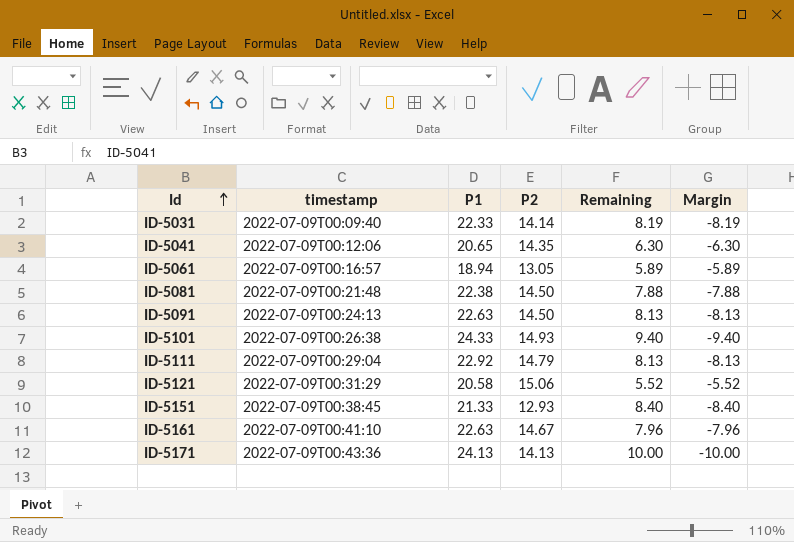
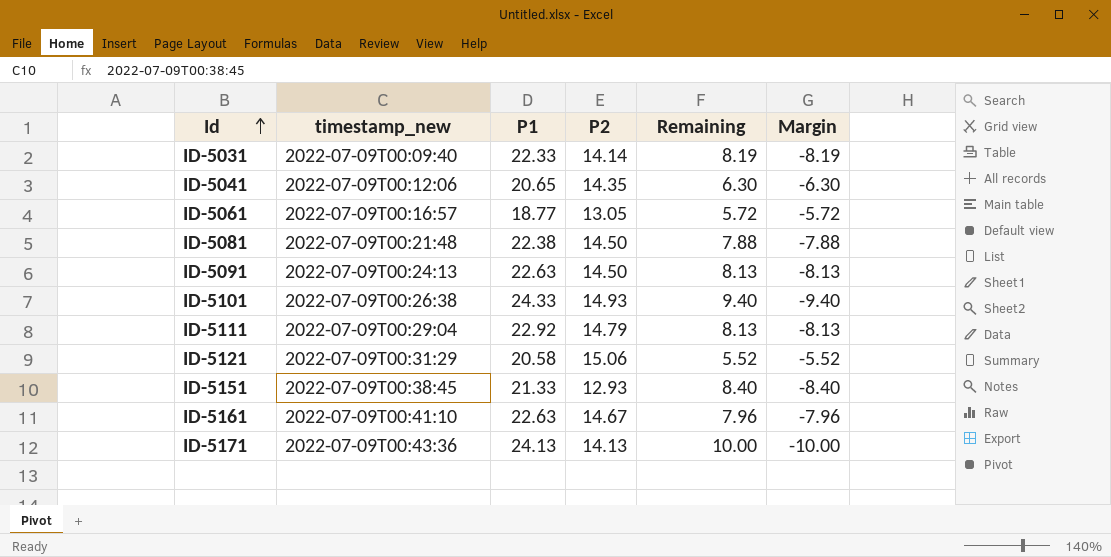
column name: timestamp -> timestamp_new
ID-5061 | P1: 18.94 -> 18.77
ID-5061 | Remaining: 5.89 -> 5.72
ID-5061 | Margin: -5.89 -> -5.72

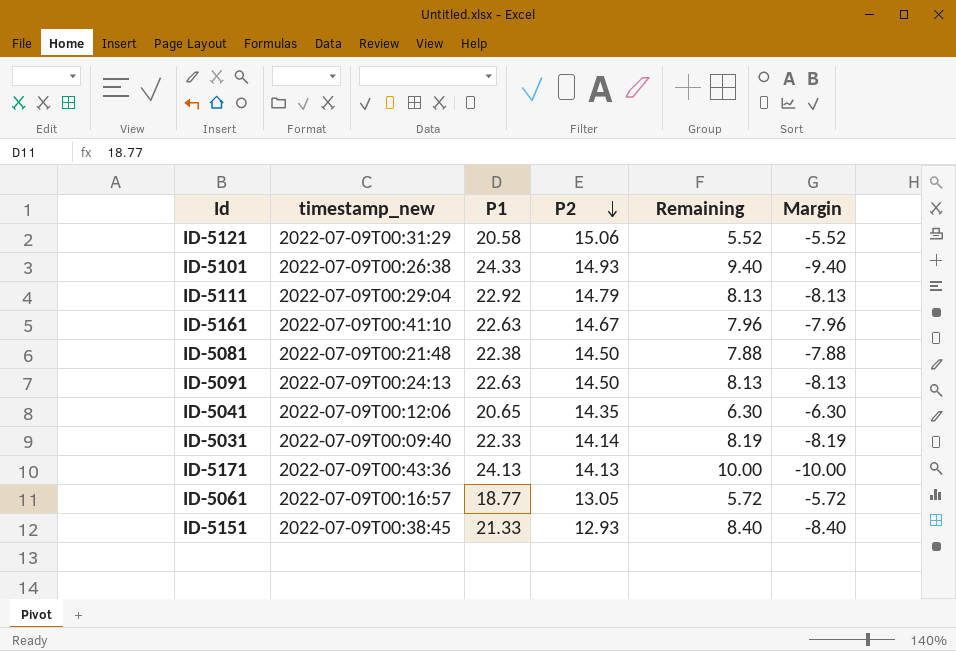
row order: Id ascending -> P2 descending

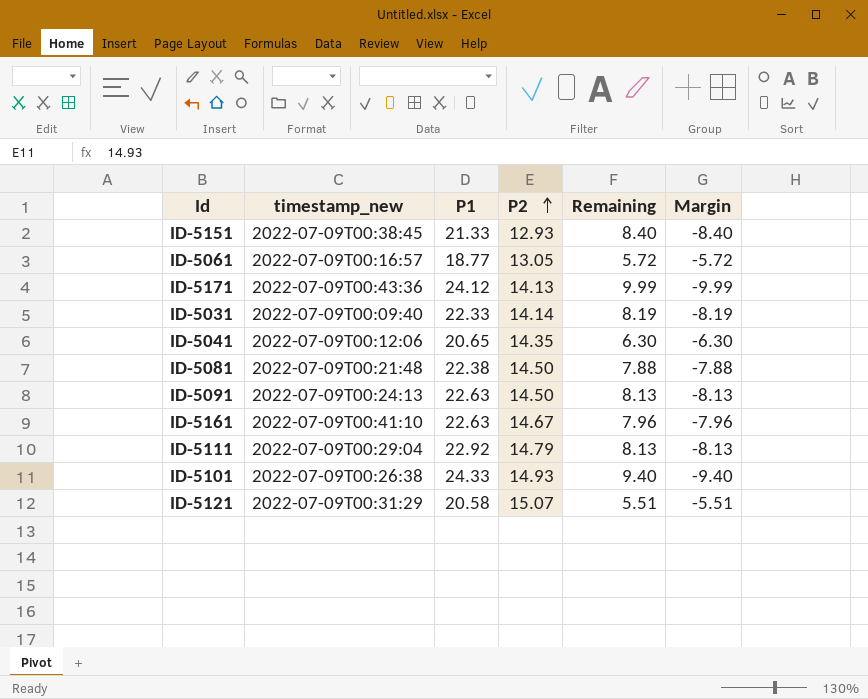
row order: P2 descending -> P2 ascending
ID-5171 | P1: 24.13 -> 24.12
ID-5171 | Remaining: 10.00 -> 9.99
ID-5171 | Margin: -10.00 -> -9.99
ID-5121 | P2: 15.06 -> 15.07
ID-5121 | Remaining: 5.52 -> 5.51
ID-5121 | Margin: -5.52 -> -5.51

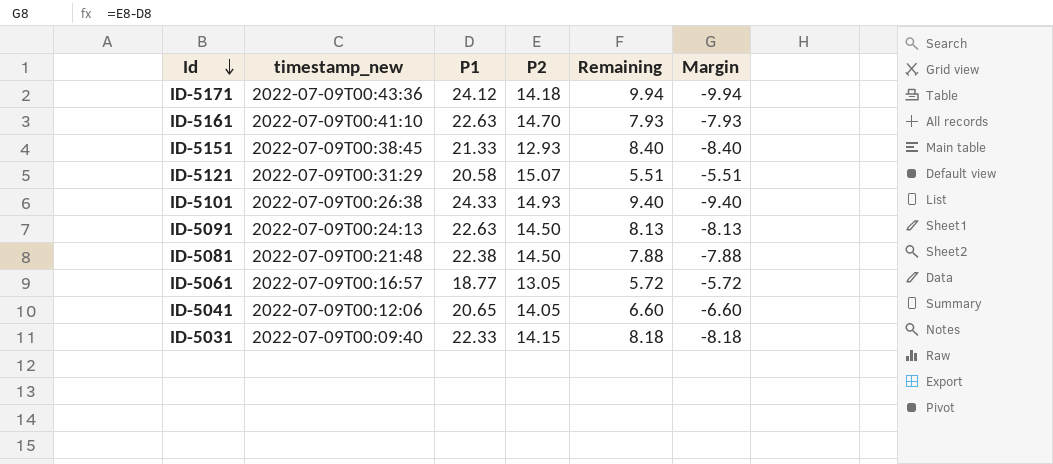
row order: P2 ascending -> Id descending
row ID-5111: 2022-07-09T00:29:04 | 22.92 | 14.79 | 8.13 | -8.13 -> none
ID-5171 | P2: 14.13 -> 14.18
ID-5171 | Remaining: 9.99 -> 9.94
ID-5171 | Margin: -9.99 -> -9.94
ID-5161 | P2: 14.67 -> 14.70
ID-5161 | Remaining: 7.96 -> 7.93
ID-5161 | Margin: -7.96 -> -7.93
ID-5041 | P2: 14.35 -> 14.05
ID-5041 | Remaining: 6.30 -> 6.60
ID-5041 | Margin: -6.30 -> -6.60
ID-5031 | P2: 14.14 -> 14.15
ID-5031 | Remaining: 8.19 -> 8.18
ID-5031 | Margin: -8.19 -> -8.18

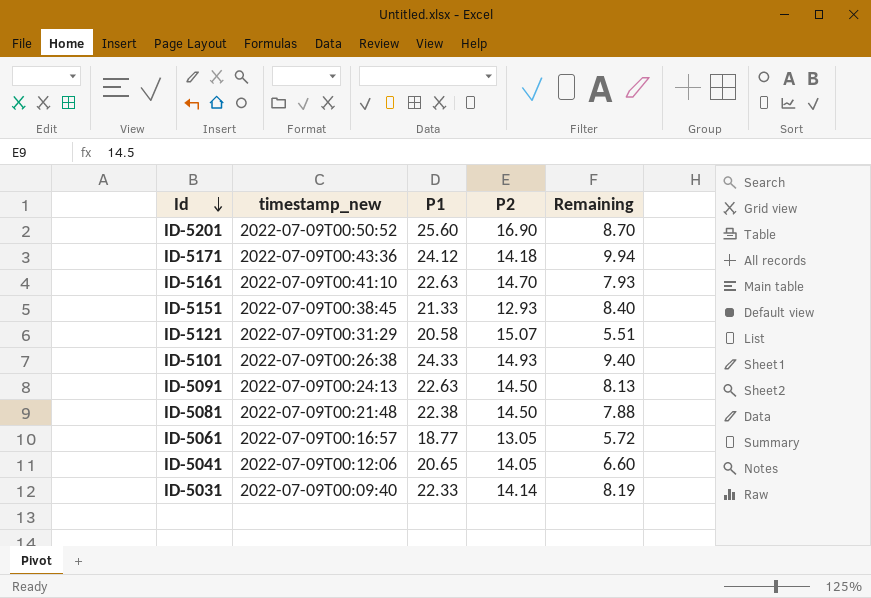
column Margin | formula: [P2] - [P1] -> none
row ID-5201: none -> 2022-07-09T00:50:52 | 25.60 | 16.90 | 8.70
ID-5031 | P2: 14.15 -> 14.14
ID-5031 | Remaining: 8.18 -> 8.19

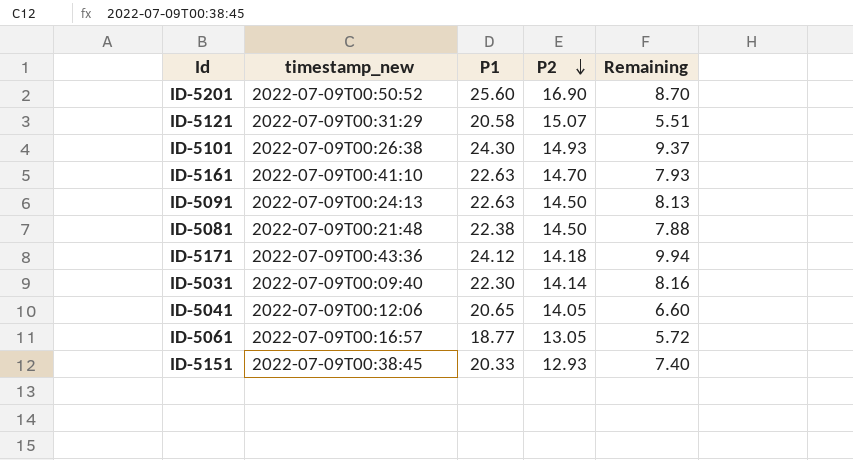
row order: Id descending -> P2 descending
ID-5101 | P1: 24.33 -> 24.30
ID-5101 | Remaining: 9.40 -> 9.37
ID-5031 | P1: 22.33 -> 22.30
ID-5031 | Remaining: 8.19 -> 8.16
ID-5151 | P1: 21.33 -> 20.33
ID-5151 | Remaining: 8.40 -> 7.40

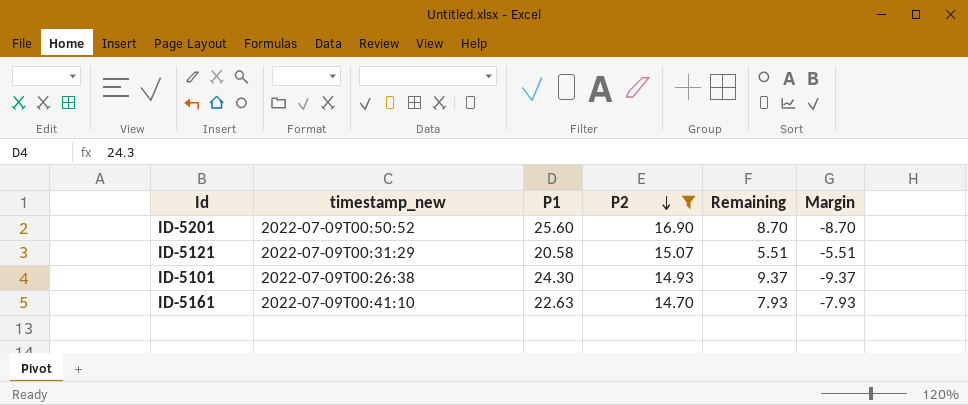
filter: none -> P2 >= 14.70
column Margin | formula: none -> [P2] - [P1]

